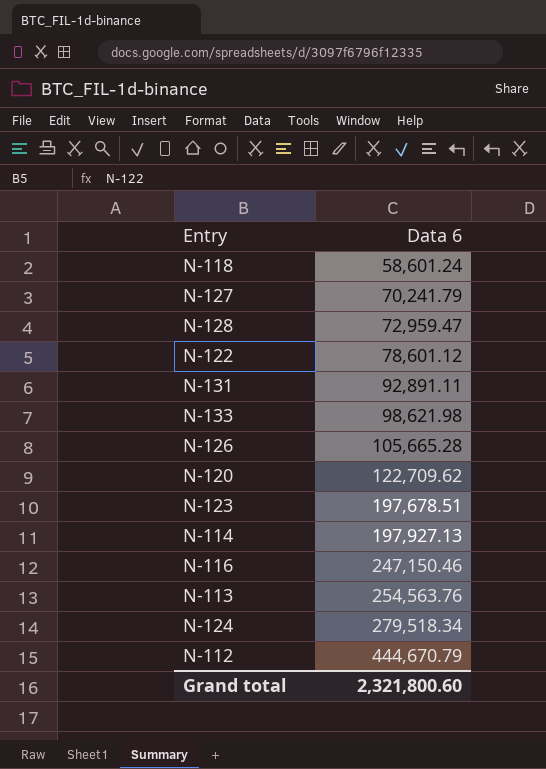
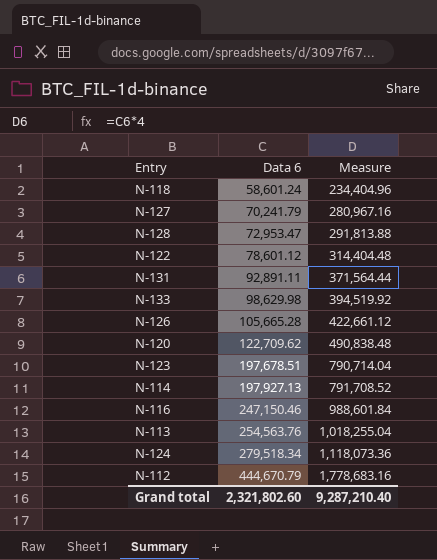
column Measure | formula: none -> [Data 6] * 4
N-128 | Data 6: 72,959.47 -> 72,953.47
N-133 | Data 6: 98,621.98 -> 98,629.98
Grand total | Data 6: 2,321,800.60 -> 2,321,802.60

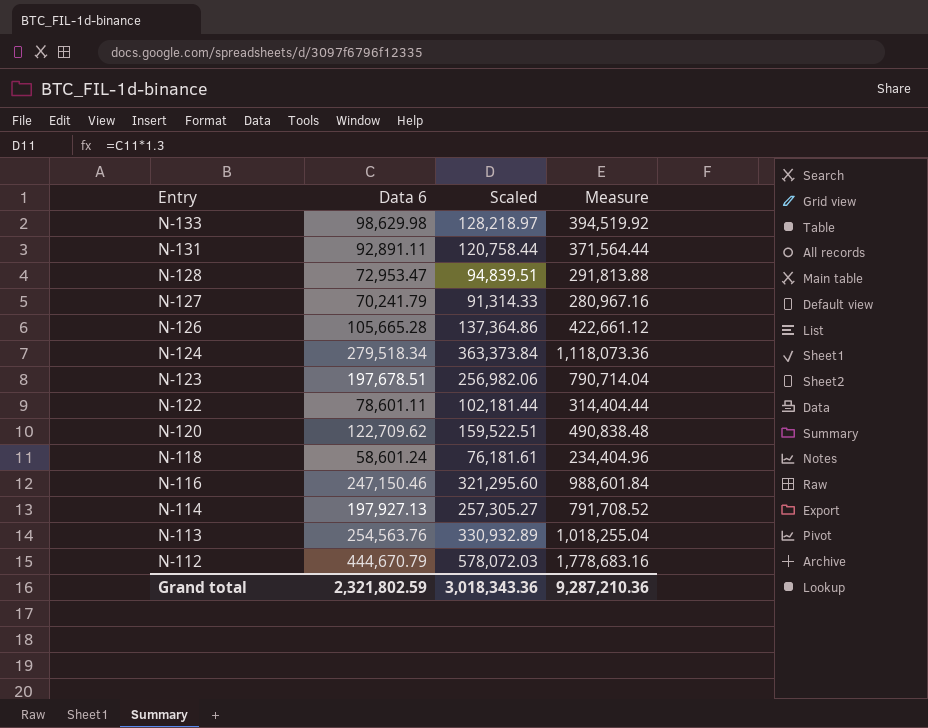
row order: Data 6 ascending -> Entry descending
column Scaled | formula: none -> [Data 6] * 1.3
N-122 | Data 6: 78,601.12 -> 78,601.11
N-122 | Measure: 314,404.48 -> 314,404.44
Grand total | Data 6: 2,321,802.60 -> 2,321,802.59
Grand total | Measure: 9,287,210.40 -> 9,287,210.36

